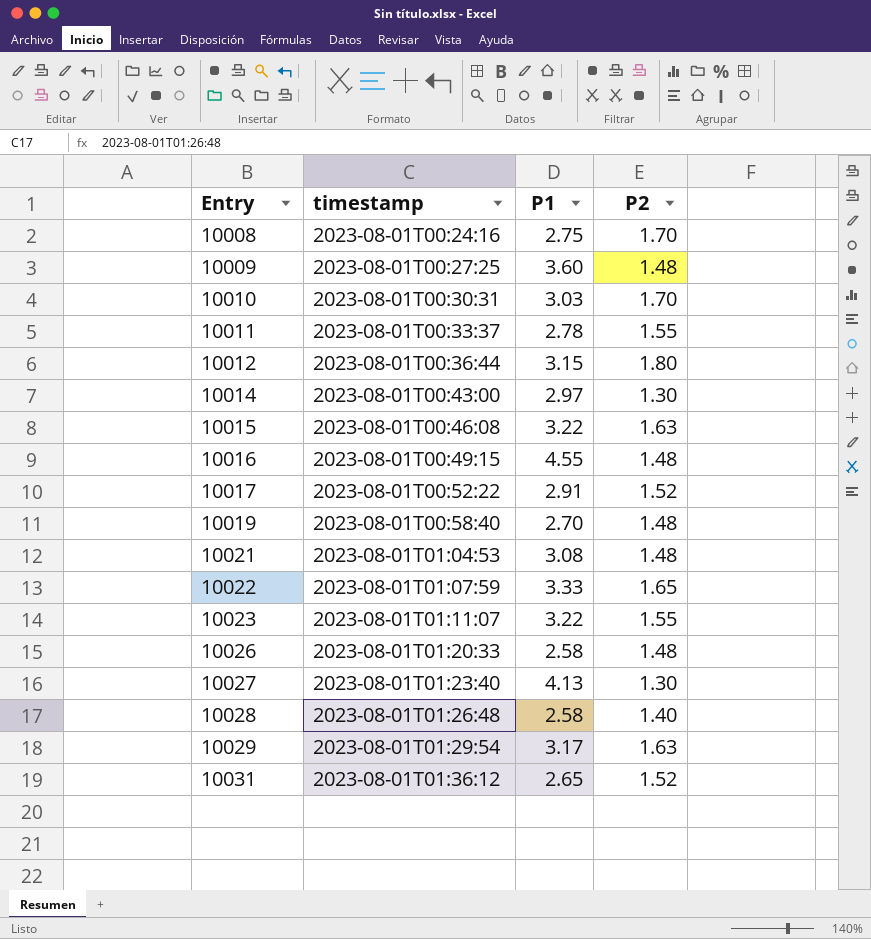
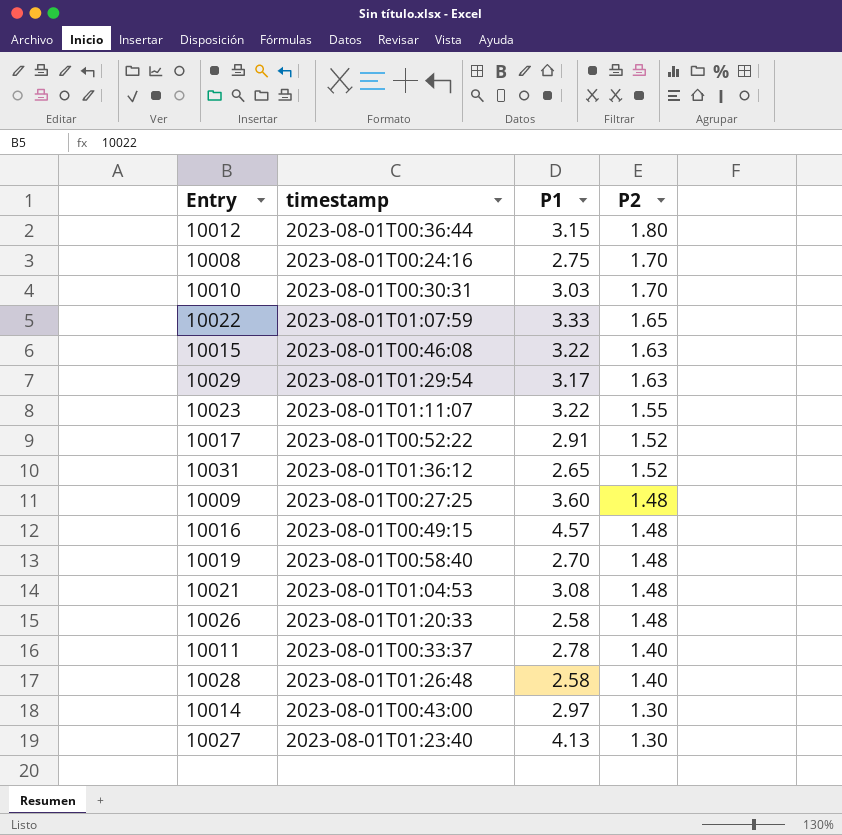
row order: Entry ascending -> P2 descending
10016 | P1: 4.55 -> 4.57
10011 | P2: 1.55 -> 1.40

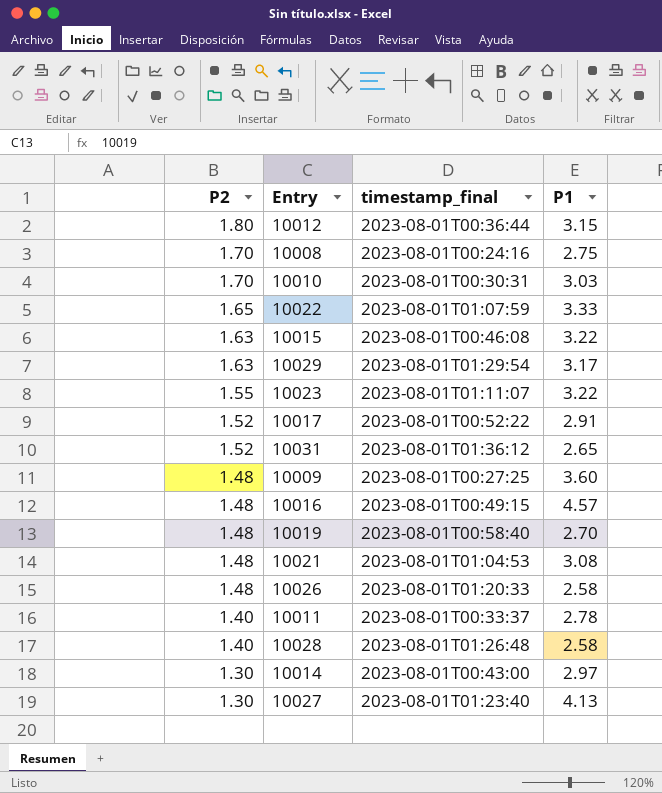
column P2 | position: 4 -> 1
column name: timestamp -> timestamp_final

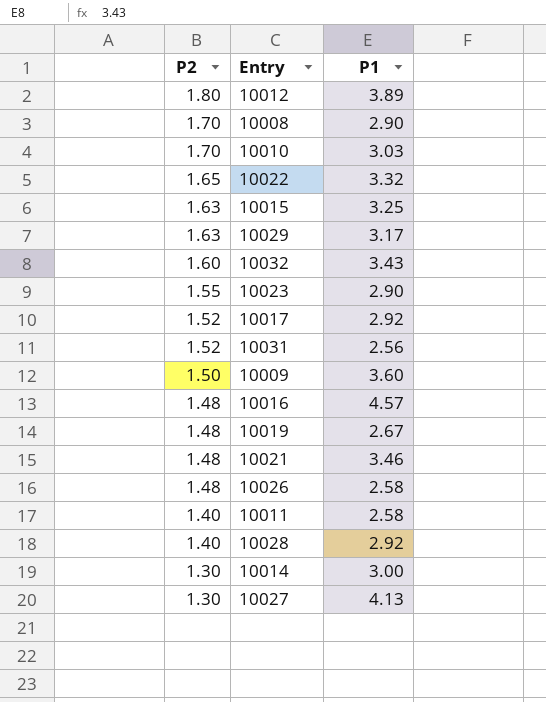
column timestamp_final | position: 3 -> none
10012 | P1: 3.15 -> 3.89
10008 | P1: 2.75 -> 2.90
10022 | P1: 3.33 -> 3.32
10015 | P1: 3.22 -> 3.25
row 10032: none -> 1.60 | 3.43
10023 | P1: 3.22 -> 2.90
10017 | P1: 2.91 -> 2.92
10031 | P1: 2.65 -> 2.56
10009 | P2: 1.48 -> 1.50
10019 | P1: 2.70 -> 2.67
10021 | P1: 3.08 -> 3.46
10011 | P1: 2.78 -> 2.58
10028 | P1: 2.58 -> 2.92
10014 | P1: 2.97 -> 3.00

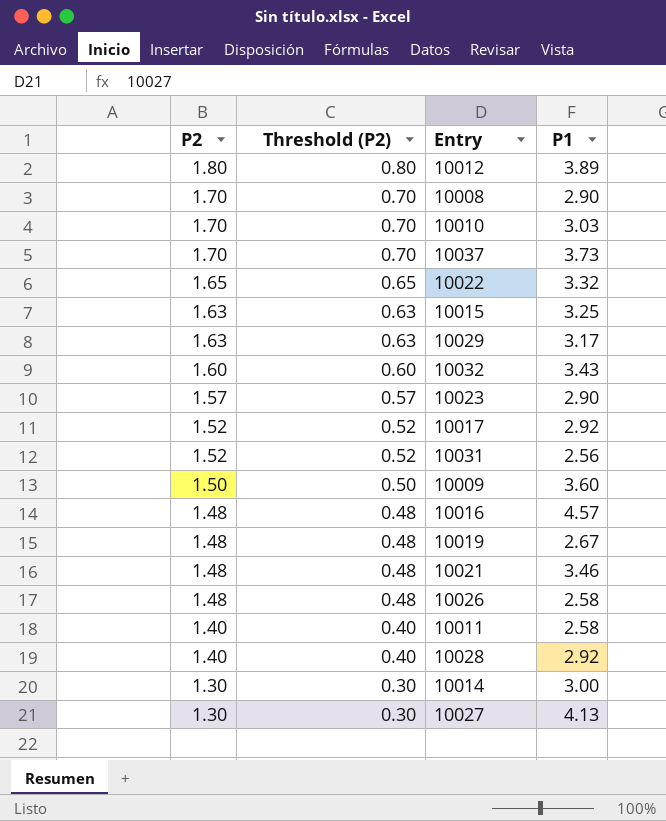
column Threshold (P2) | formula: none -> [P2] - 1
row 10037: none -> 1.70 | 0.70 | 3.73
10023 | P2: 1.55 -> 1.57

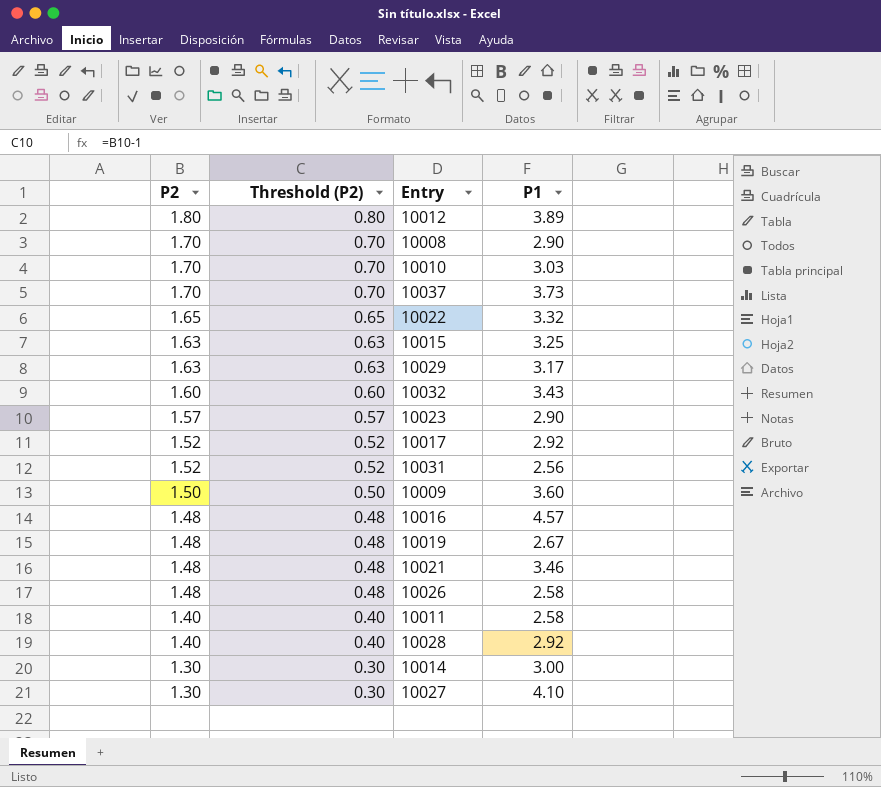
10027 | P1: 4.13 -> 4.10

